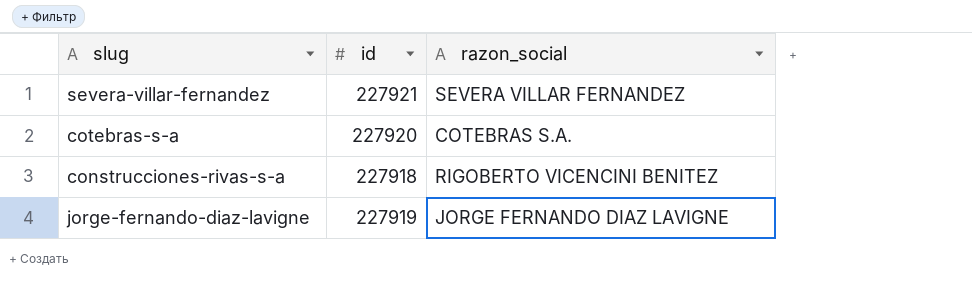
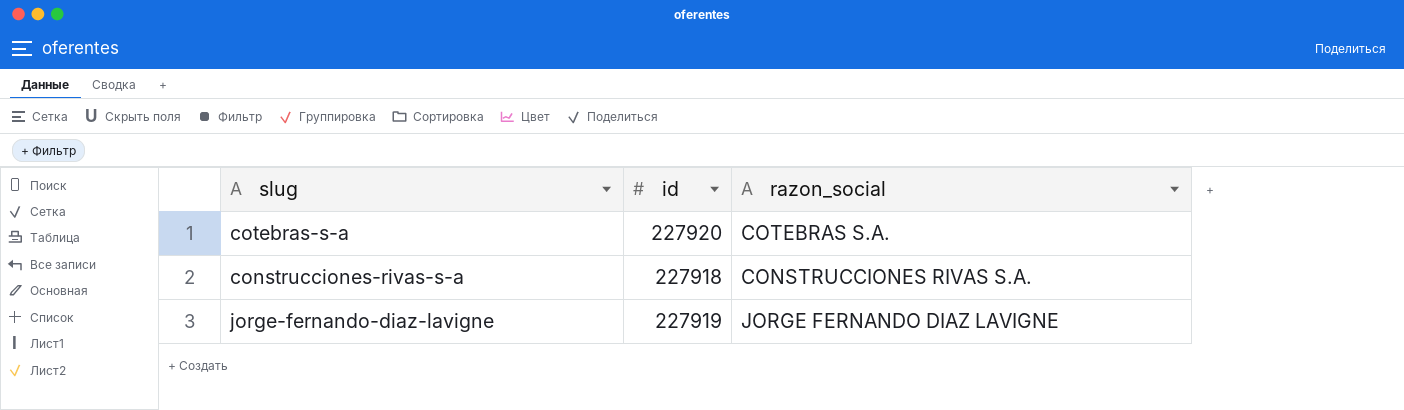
row severa-villar-fernandez: 227921 | SEVERA VILLAR FERNANDEZ -> none
construcciones-rivas-s-a | razon_social: RIGOBERTO VICENCINI BENITEZ -> CONSTRUCCIONES RIVAS S.A.

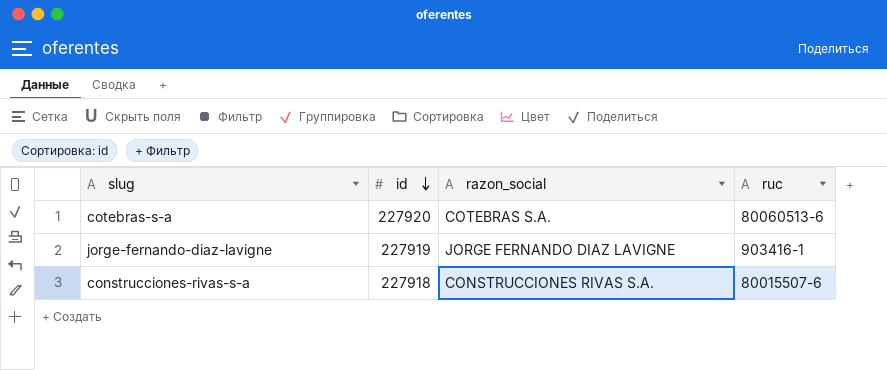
row order: none -> id descending
column ruc | position: none -> 4

